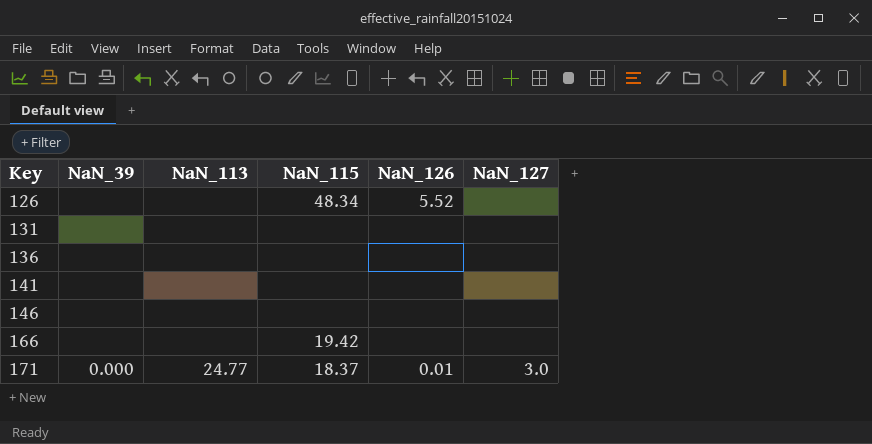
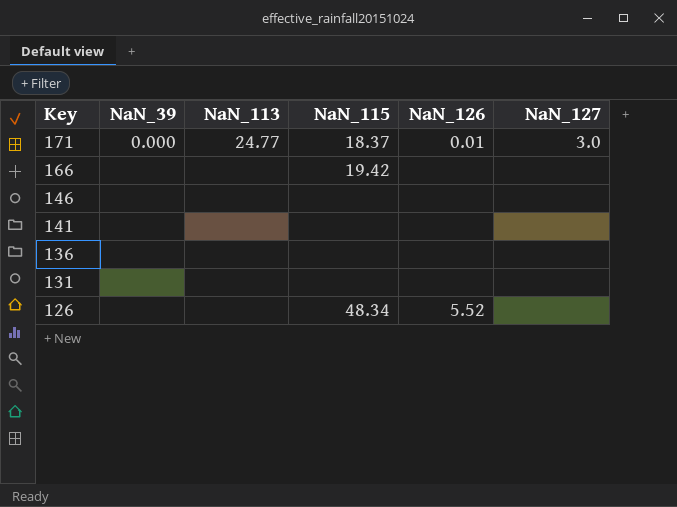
row order: Key ascending -> Key descending

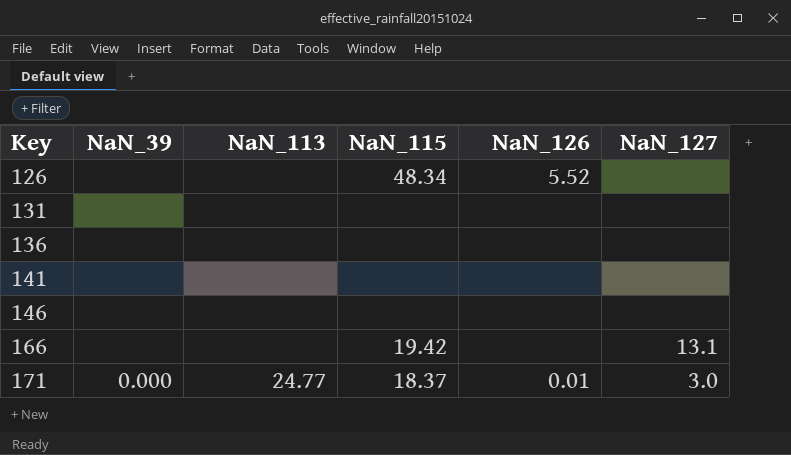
row order: Key descending -> Key ascending
166 | NaN_127: none -> 13.1

